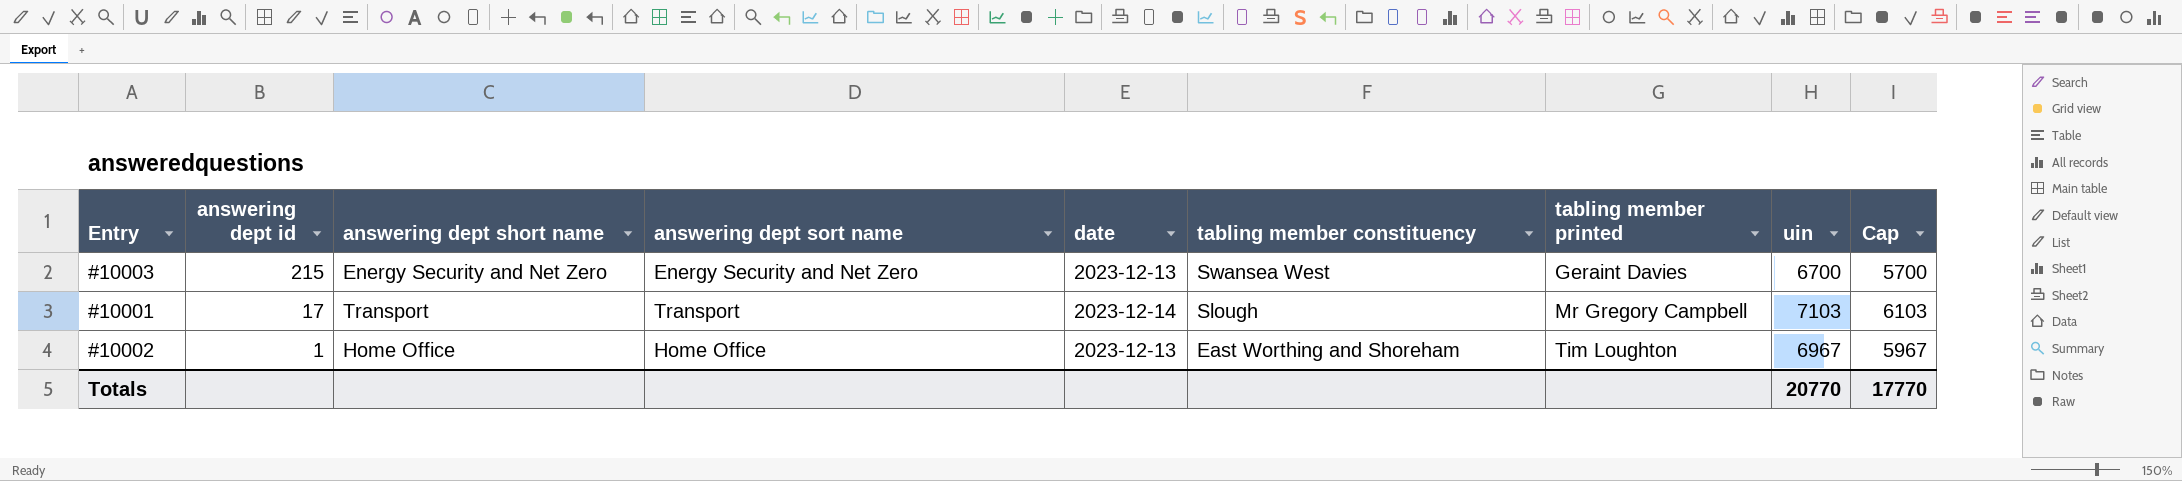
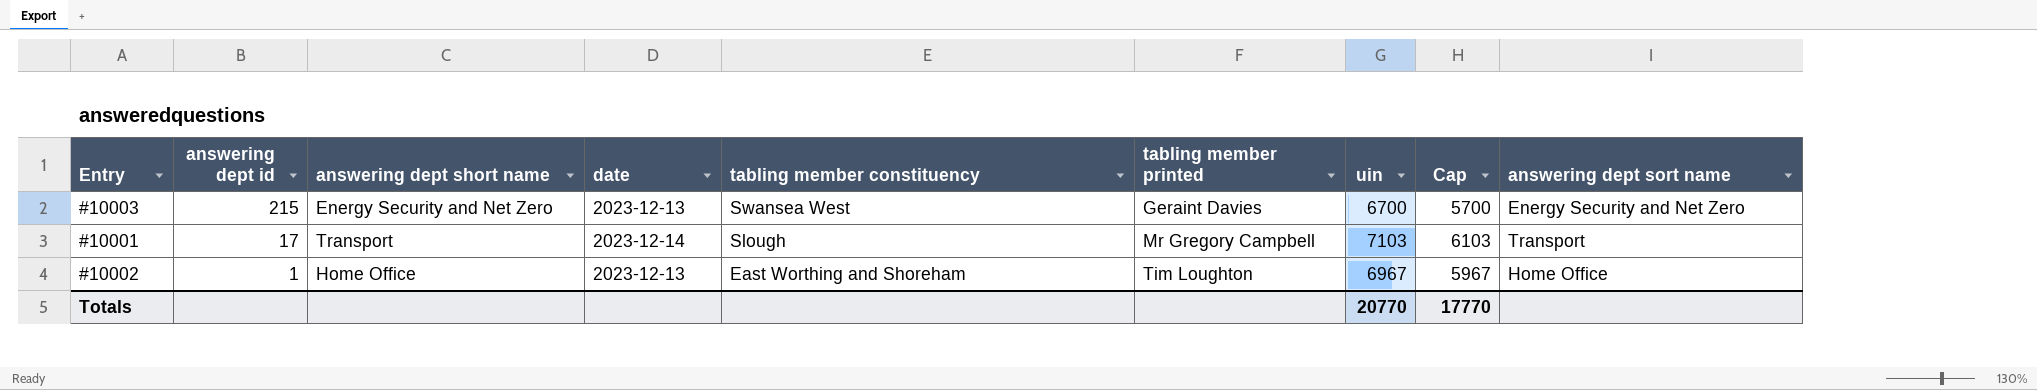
column answering dept sort name | position: 4 -> 9

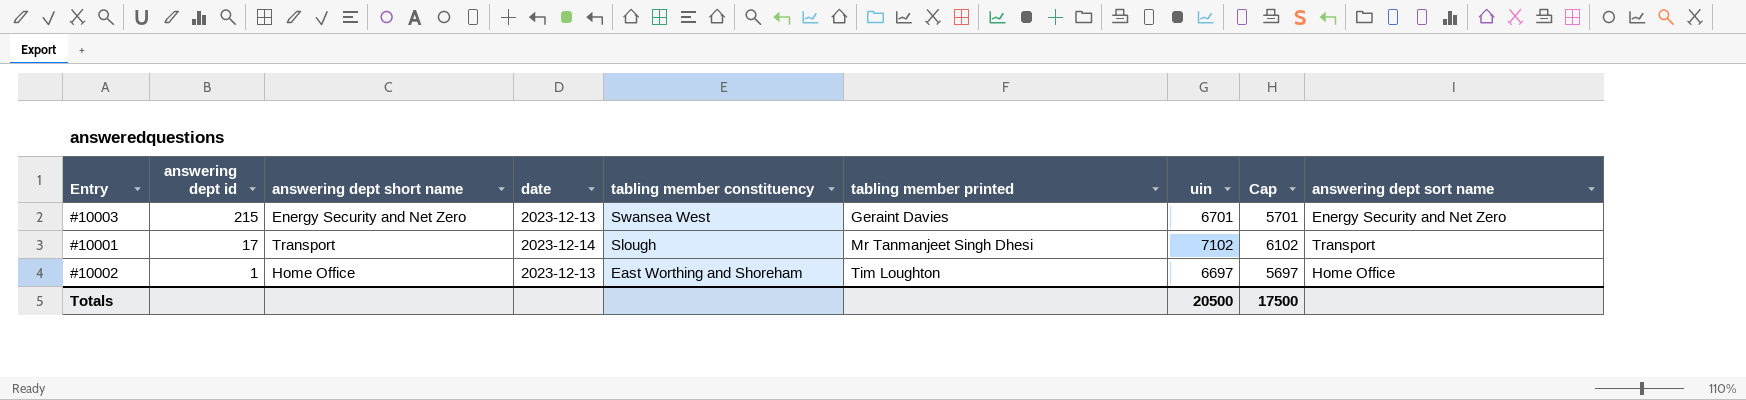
#10003 | uin: 6700 -> 6701
#10003 | Cap: 5700 -> 5701
#10001 | tabling member printed: Mr Gregory Campbell -> Mr Tanmanjeet Singh Dhesi
#10001 | uin: 7103 -> 7102
#10001 | Cap: 6103 -> 6102
#10002 | uin: 6967 -> 6697
#10002 | Cap: 5967 -> 5697
Totals | uin: 20770 -> 20500
Totals | Cap: 17770 -> 17500

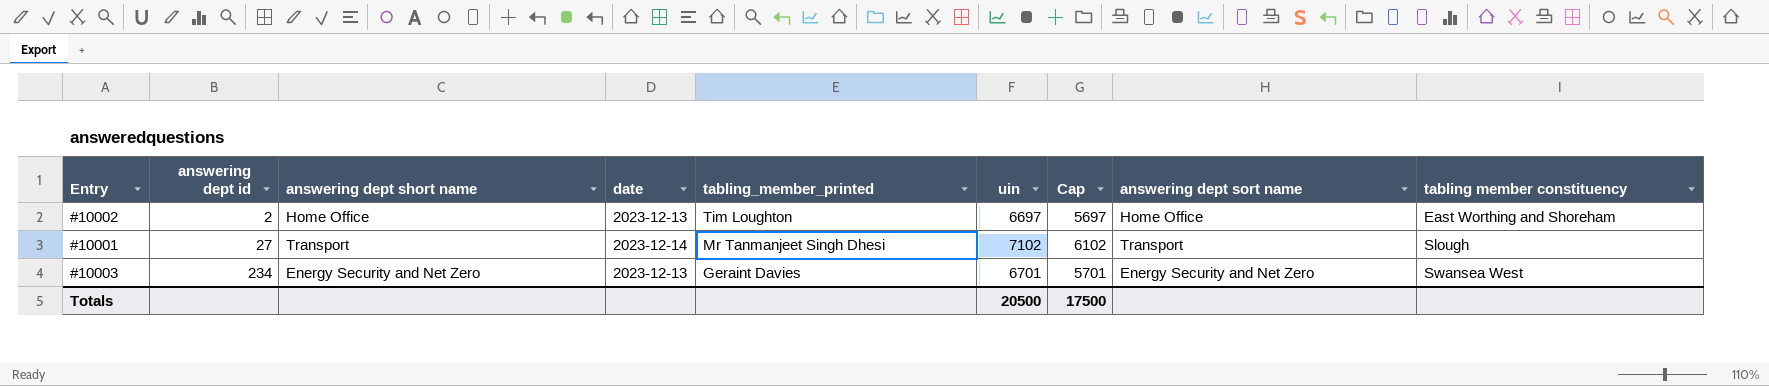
row order: answering dept id descending -> answering dept id ascending
column name: tabling member printed -> tabling_member_printed
column tabling member constituency | position: 5 -> 9
#10002 | answering dept id: 1 -> 2
#10001 | answering dept id: 17 -> 27
#10003 | answering dept id: 215 -> 234

